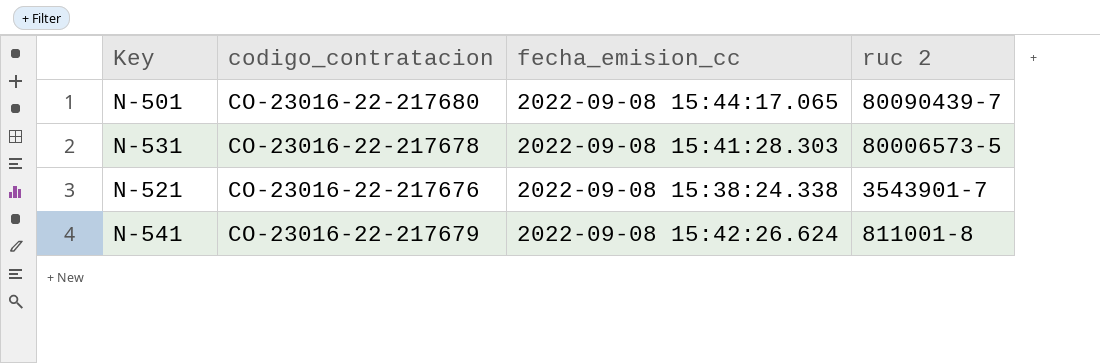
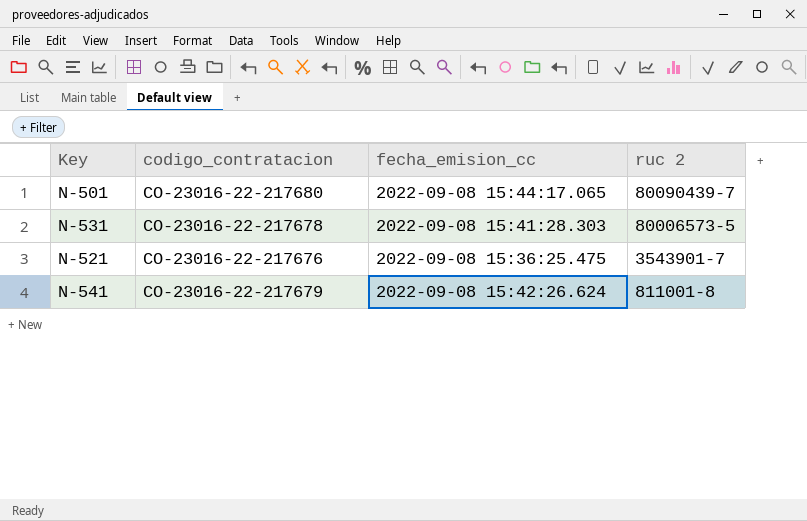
N-521 | fecha_emision_cc: 2022-09-08 15:38:24.338 -> 2022-09-08 15:36:25.475

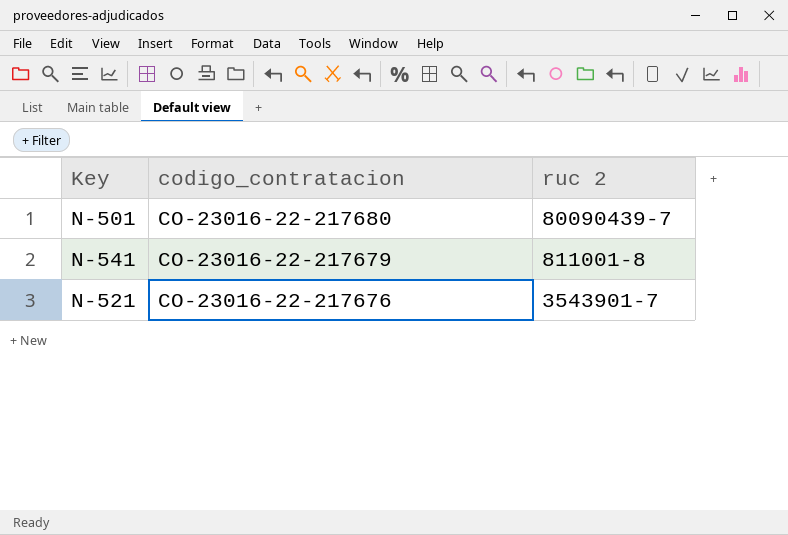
row order: ruc 2 descending -> codigo_contratacion descending
column fecha_emision_cc | position: 3 -> none
row N-531: CO-23016-22-217678 | 2022-09-08 15:41:28.303 | 80006573-5 -> none

